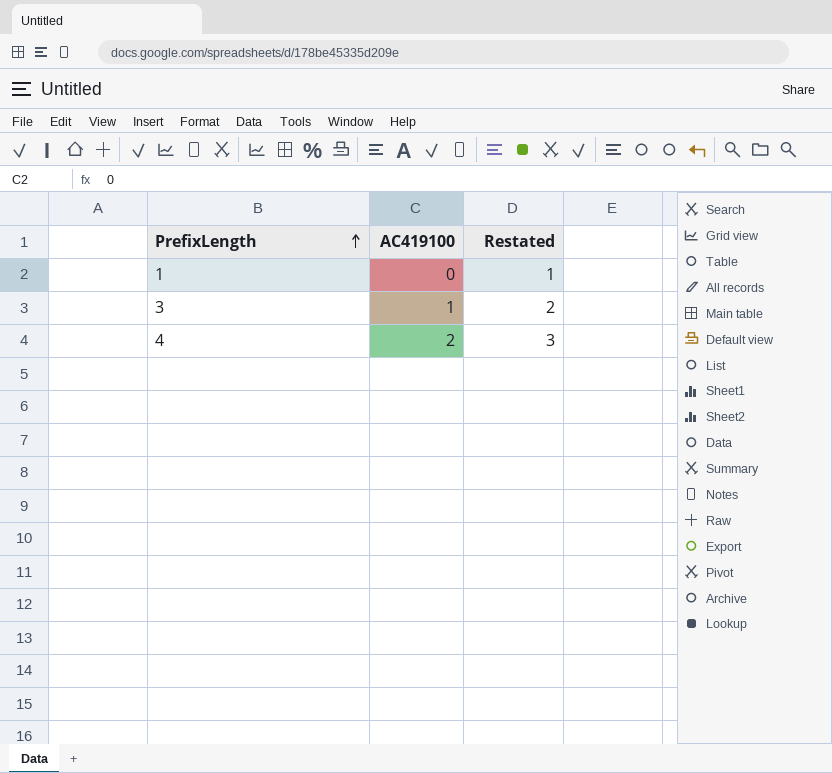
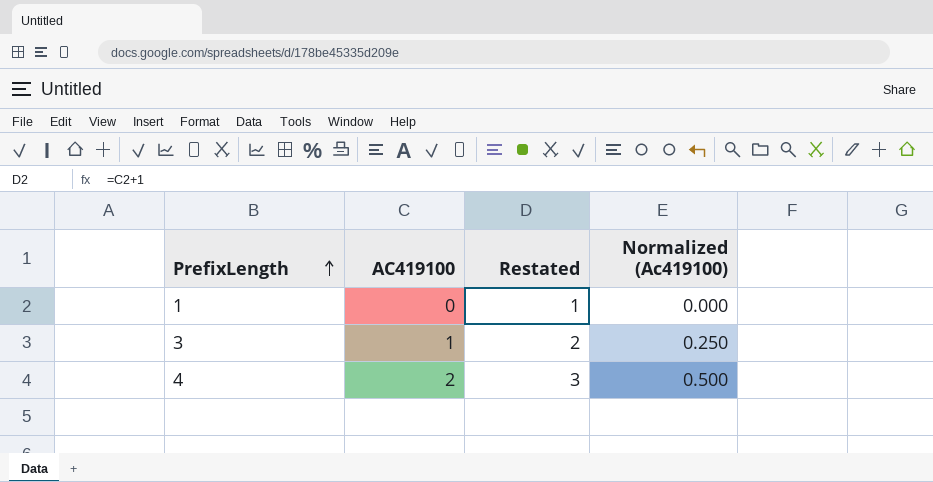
column Normalized (Ac419100) | formula: none -> [AC419100] * 0.25

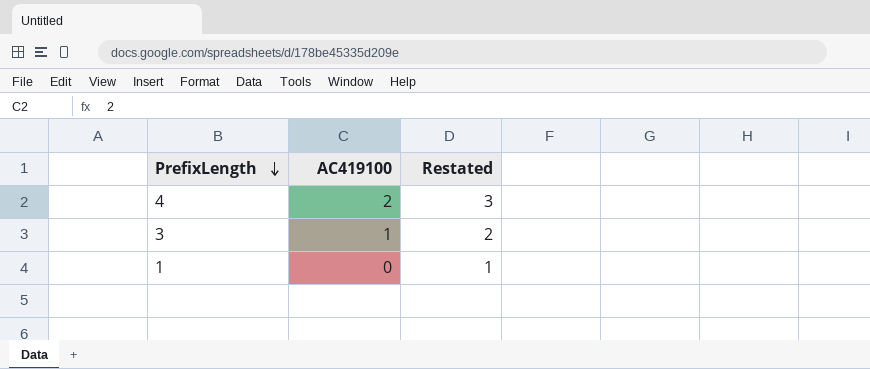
row order: PrefixLength ascending -> PrefixLength descending
column Normalized (Ac419100) | formula: [AC419100] * 0.25 -> none

